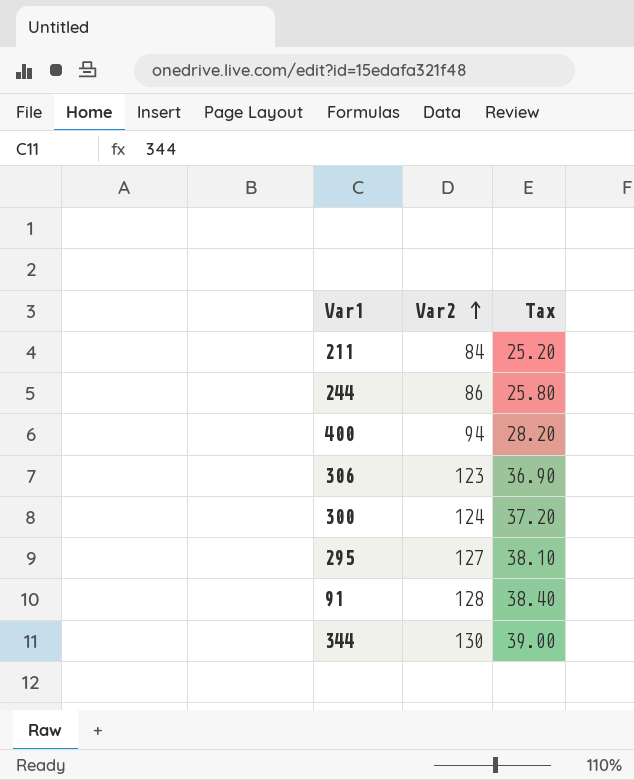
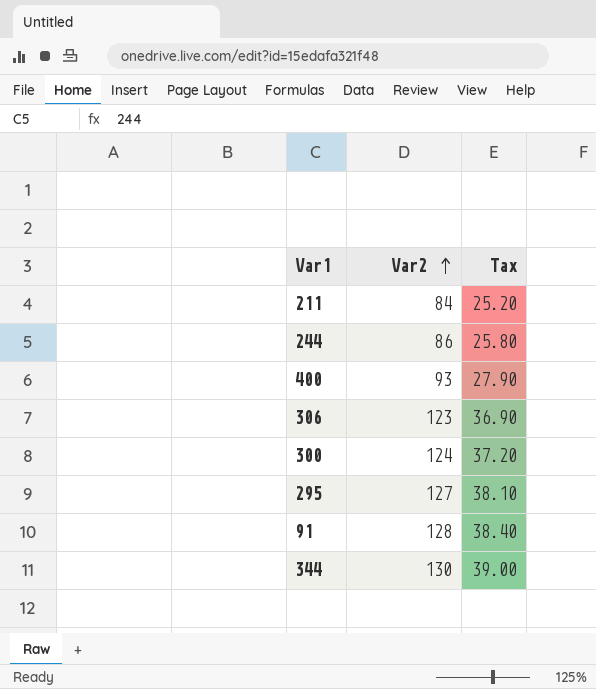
400 | Var2: 94 -> 93
400 | Tax: 28.20 -> 27.90

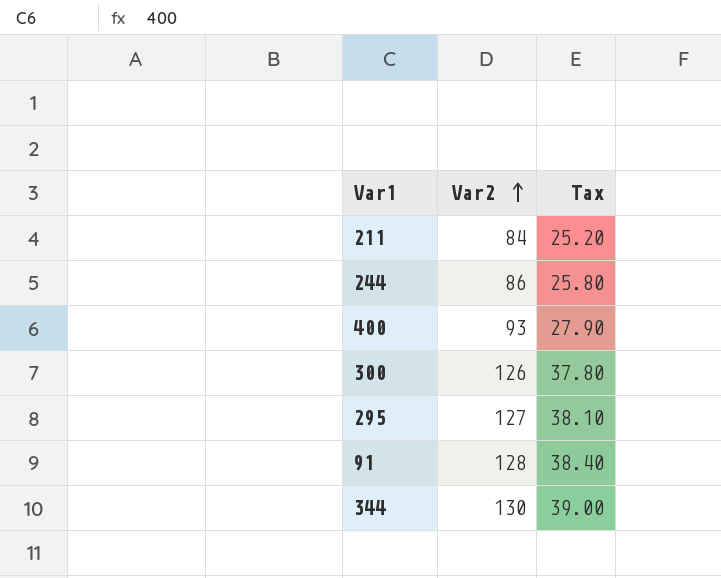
row 306: 123 | 36.90 -> none
300 | Var2: 124 -> 126
300 | Tax: 37.20 -> 37.80

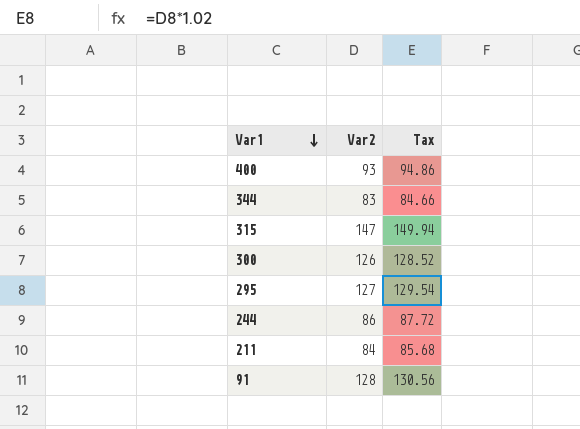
row order: Var2 ascending -> Var1 descending
column Tax | formula: [Var2] * 0.3 -> [Var2] * 1.02
344 | Var2: 130 -> 83
row 315: none -> 147 | 149.94

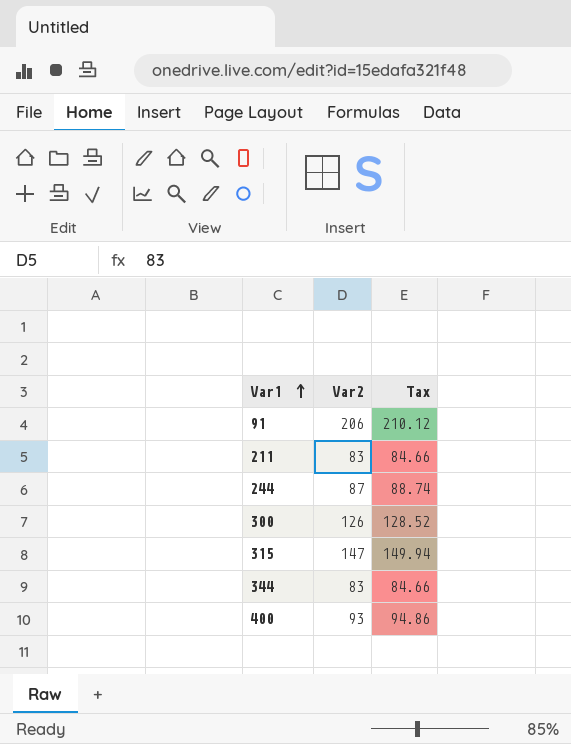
row order: Var1 descending -> Var1 ascending
row 295: 127 | 129.54 -> none
91 | Var2: 128 -> 206
91 | Tax: 130.56 -> 210.12
211 | Var2: 84 -> 83
211 | Tax: 85.68 -> 84.66
244 | Var2: 86 -> 87
244 | Tax: 87.72 -> 88.74

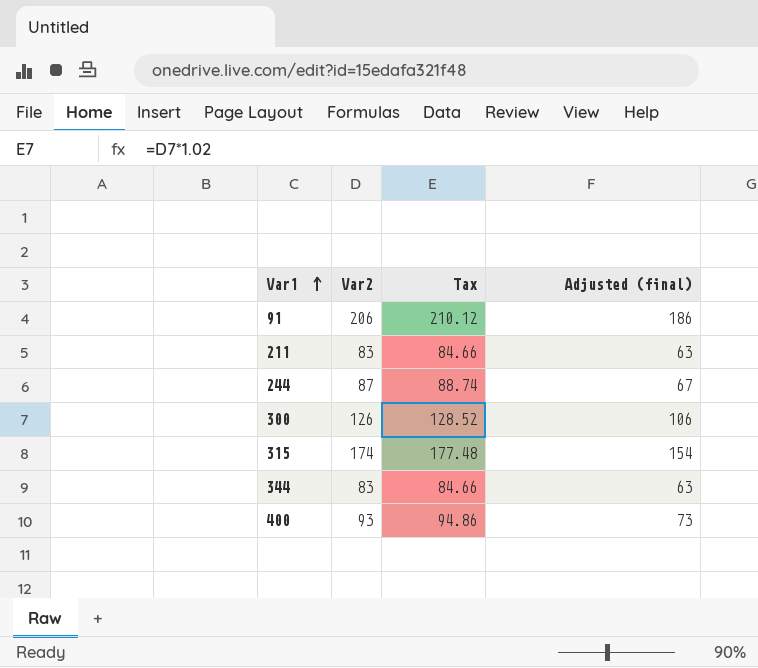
column Adjusted (final) | formula: none -> [Var2] - 20
315 | Var2: 147 -> 174
315 | Tax: 149.94 -> 177.48

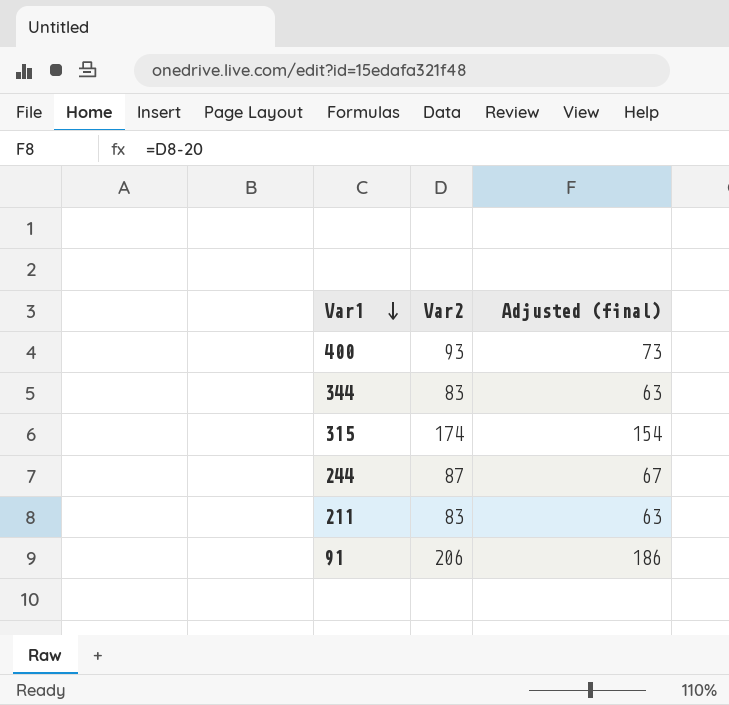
row order: Var1 ascending -> Var1 descending
column Tax | formula: [Var2] * 1.02 -> none
row 300: 126 | 128.52 | 106 -> none

